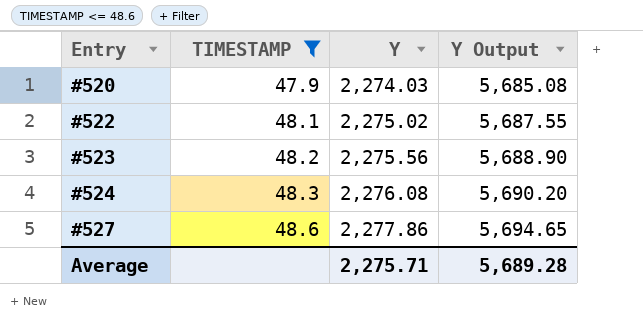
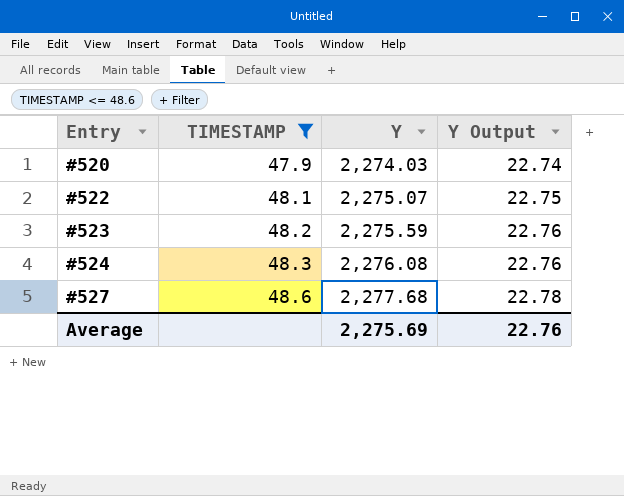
column Y Output | formula: [Y] * 2.5 -> [Y] * 0.01
#522 | Y: 2,275.02 -> 2,275.07
#523 | Y: 2,275.56 -> 2,275.59
#527 | Y: 2,277.86 -> 2,277.68
Average | Y: 2,275.71 -> 2,275.69
Average | Y Output: 5,689.28 -> 22.76

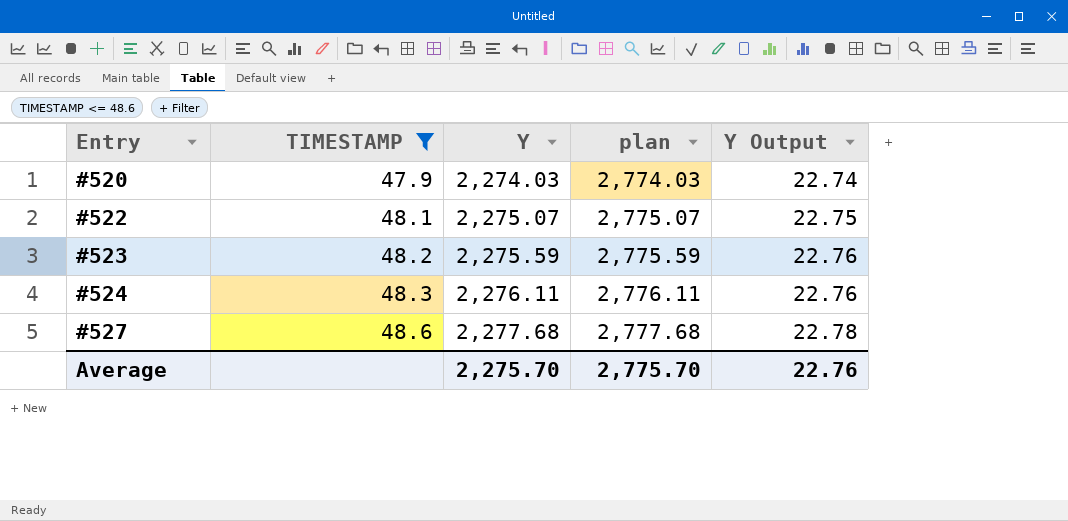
column plan | formula: none -> [Y] + 500
#524 | Y: 2,276.08 -> 2,276.11
Average | Y: 2,275.69 -> 2,275.70

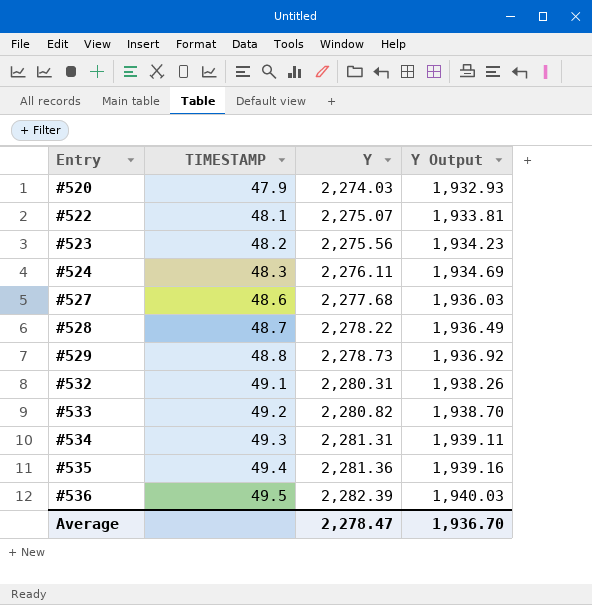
filter: TIMESTAMP <= 48.6 -> none
column plan | formula: [Y] + 500 -> none
column Y Output | formula: [Y] * 0.01 -> [Y] * 0.85
#523 | Y: 2,275.59 -> 2,275.56
Average | Y: 2,275.70 -> 2,278.47
Average | Y Output: 22.76 -> 1,936.70

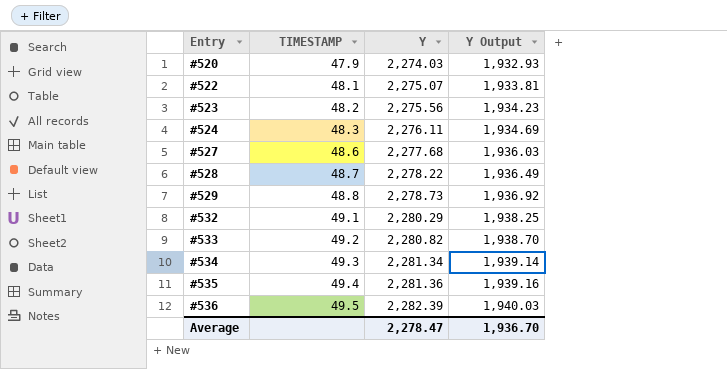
#532 | Y: 2,280.31 -> 2,280.29
#532 | Y Output: 1,938.26 -> 1,938.25
#534 | Y: 2,281.31 -> 2,281.34
#534 | Y Output: 1,939.11 -> 1,939.14

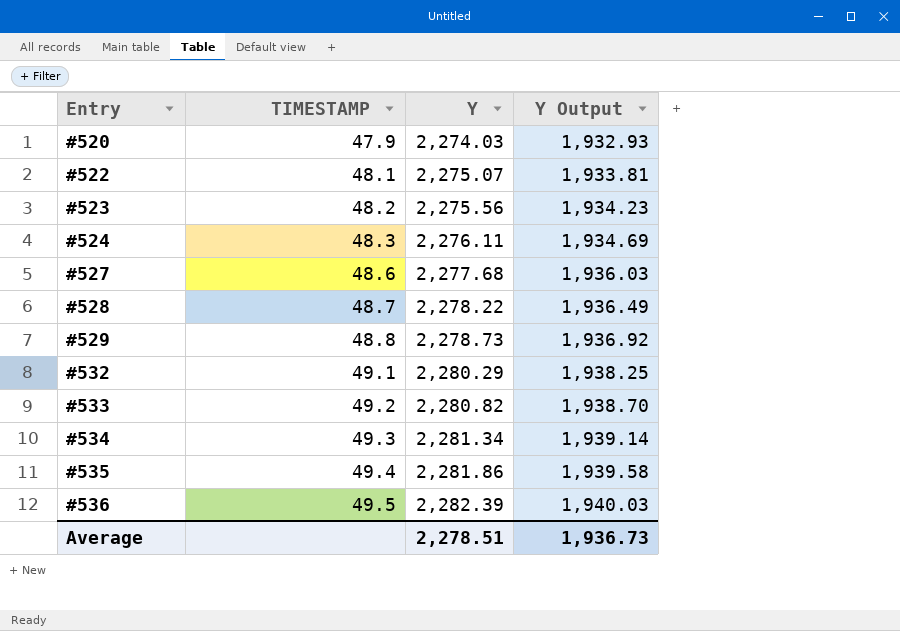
#535 | Y: 2,281.36 -> 2,281.86
#535 | Y Output: 1,939.16 -> 1,939.58
Average | Y: 2,278.47 -> 2,278.51
Average | Y Output: 1,936.70 -> 1,936.73

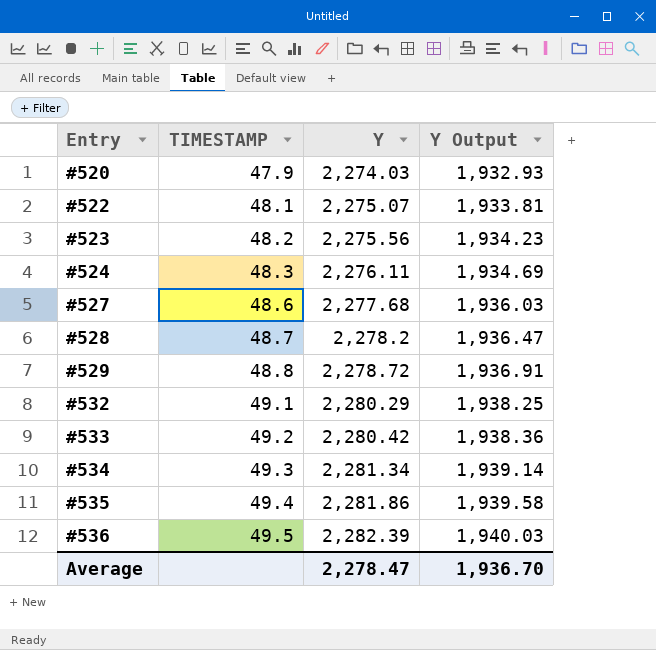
#528 | Y: 2,278.22 -> 2,278.2
#528 | Y Output: 1,936.49 -> 1,936.47
#529 | Y: 2,278.73 -> 2,278.72
#529 | Y Output: 1,936.92 -> 1,936.91
#533 | Y: 2,280.82 -> 2,280.42
#533 | Y Output: 1,938.70 -> 1,938.36
Average | Y: 2,278.51 -> 2,278.47
Average | Y Output: 1,936.73 -> 1,936.70

